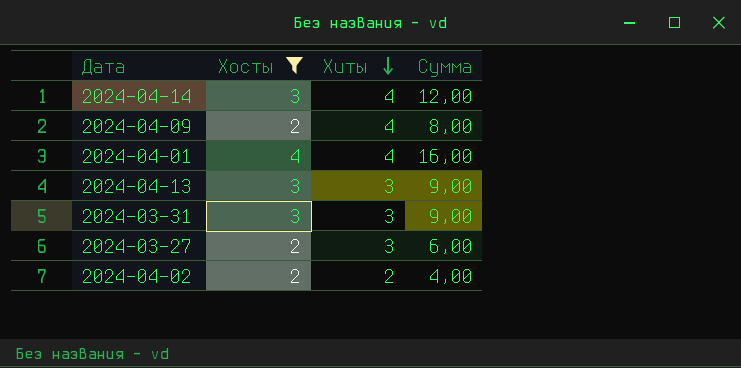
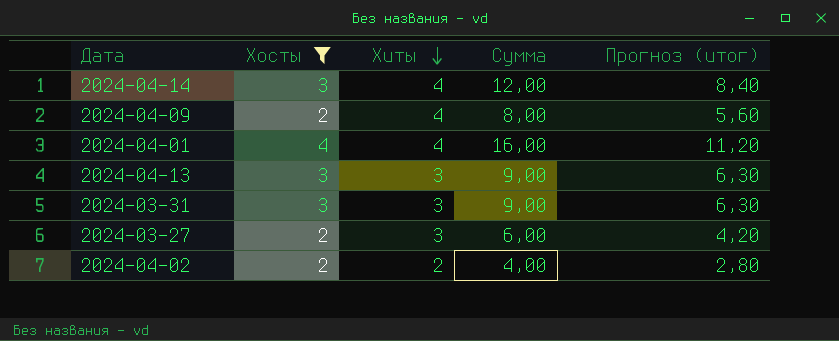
column Прогноз (итог) | formula: none -> [Сумма] * 0,7

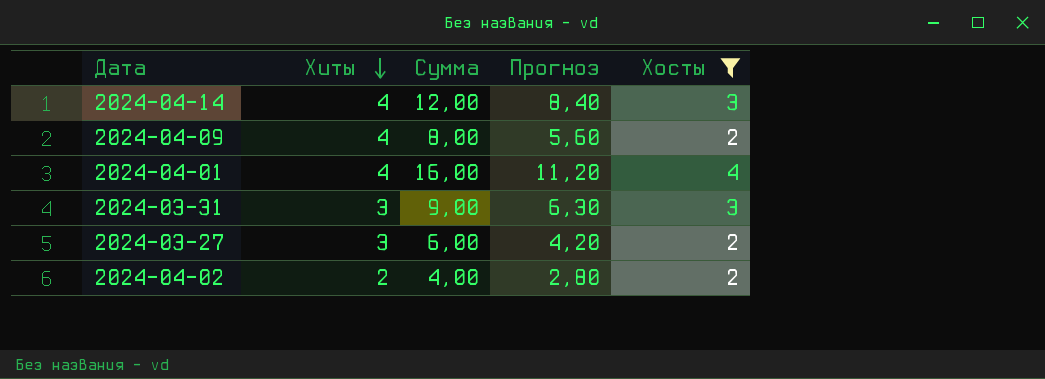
column name: Прогноз (итог) -> Прогноз
column Хосты | position: 2 -> 5
row 2024-04-13: 3 | 3 | 9,00 | 6,30 -> none

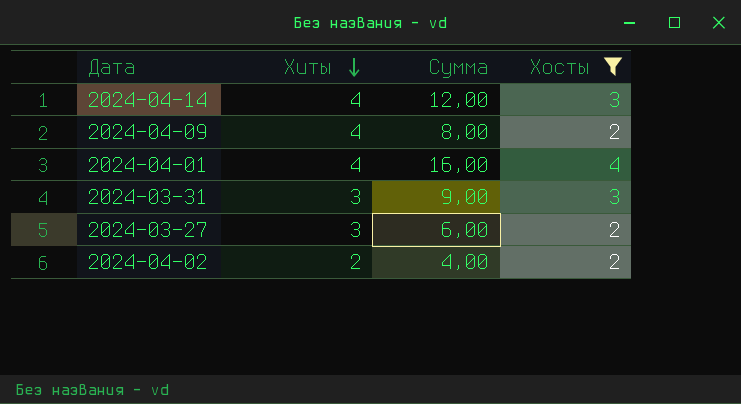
column Прогноз | formula: [Сумма] * 0,7 -> none

